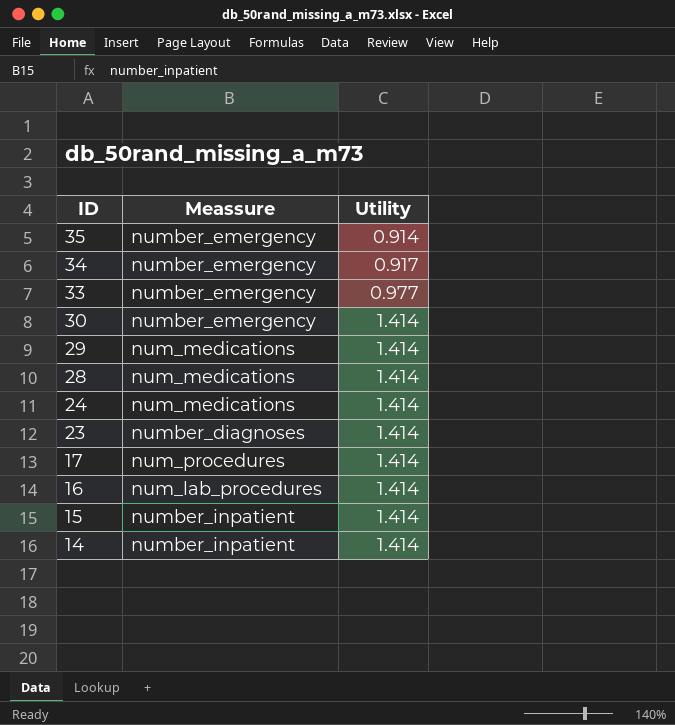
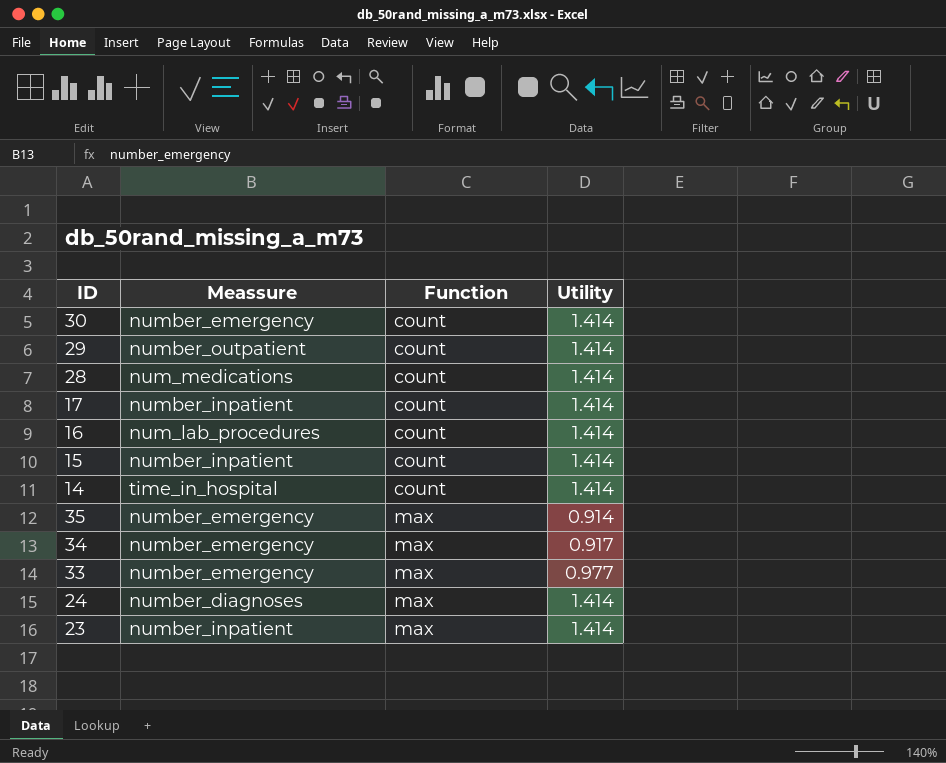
row order: ID descending -> Function ascending
column Function | position: none -> 3
29 | Meassure: num_medications -> number_outpatient
17 | Meassure: num_procedures -> number_inpatient
14 | Meassure: number_inpatient -> time_in_hospital
24 | Meassure: num_medications -> number_diagnoses
23 | Meassure: number_diagnoses -> number_inpatient

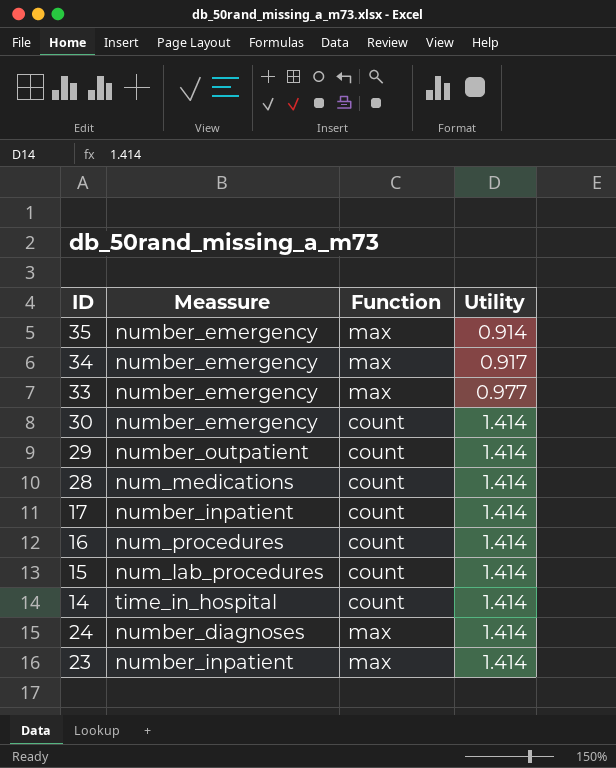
row order: Function ascending -> Utility ascending
16 | Meassure: num_lab_procedures -> num_procedures
15 | Meassure: number_inpatient -> num_lab_procedures

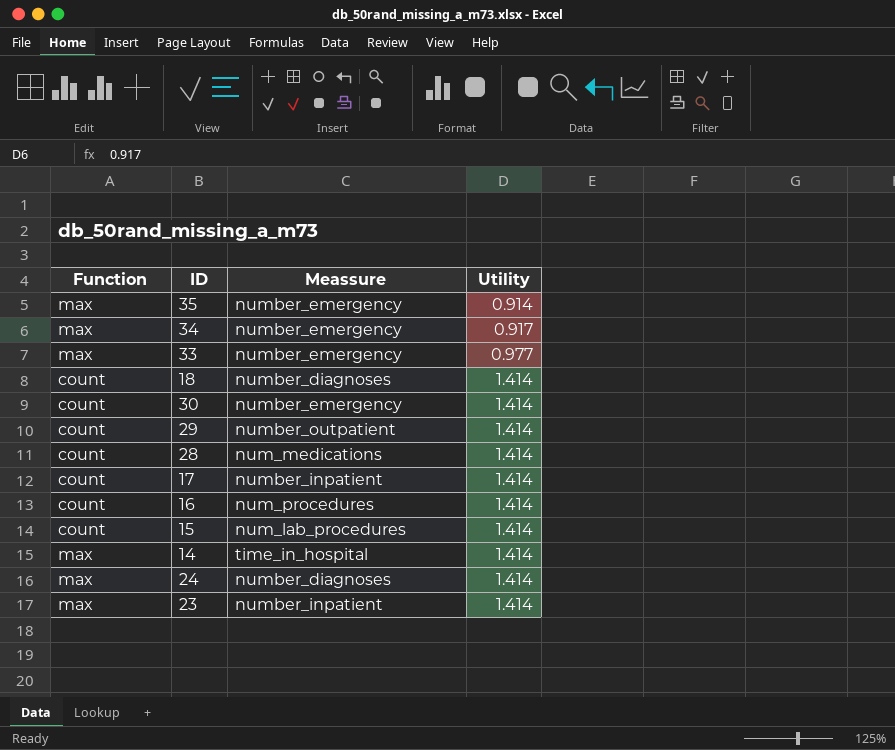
column Function | position: 3 -> 1
row 18: none -> count | number_diagnoses | 1.414
14 | Function: count -> max

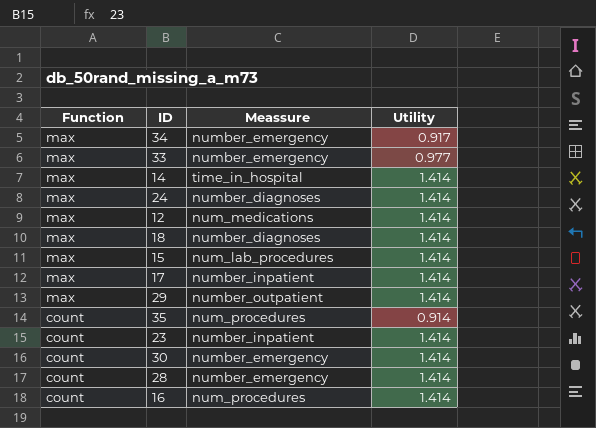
row order: Utility ascending -> Function descending
row 12: none -> max | num_medications | 1.414
18 | Function: count -> max
15 | Function: count -> max
17 | Function: count -> max
29 | Function: count -> max
35 | Function: max -> count
35 | Meassure: number_emergency -> num_procedures
23 | Function: max -> count
28 | Meassure: num_medications -> number_emergency

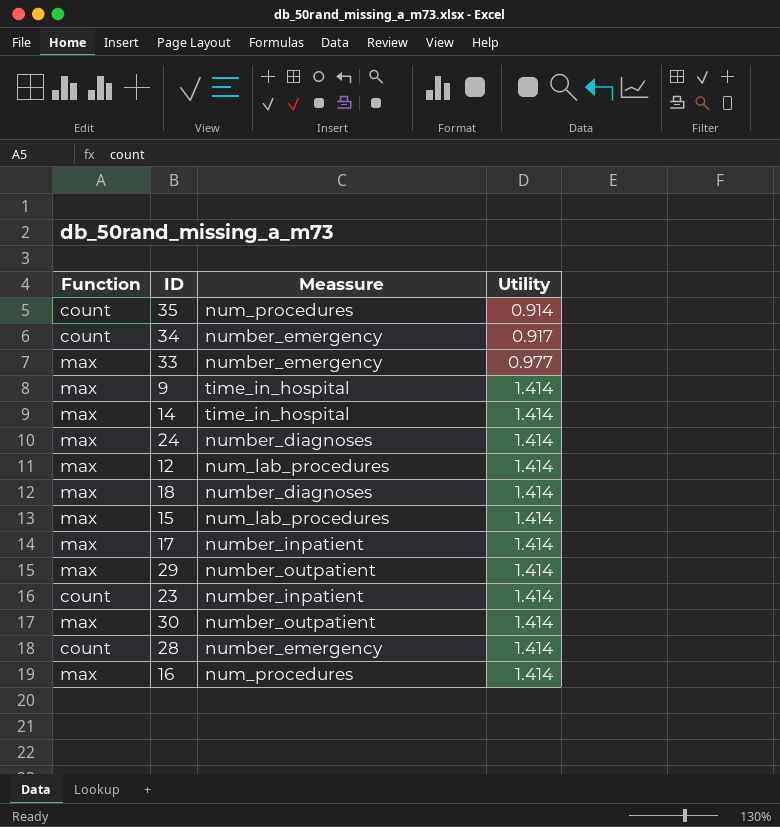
row order: Function descending -> Utility ascending
34 | Function: max -> count
row 9: none -> max | time_in_hospital | 1.414
12 | Meassure: num_medications -> num_lab_procedures
30 | Function: count -> max
30 | Meassure: number_emergency -> number_outpatient
16 | Function: count -> max

